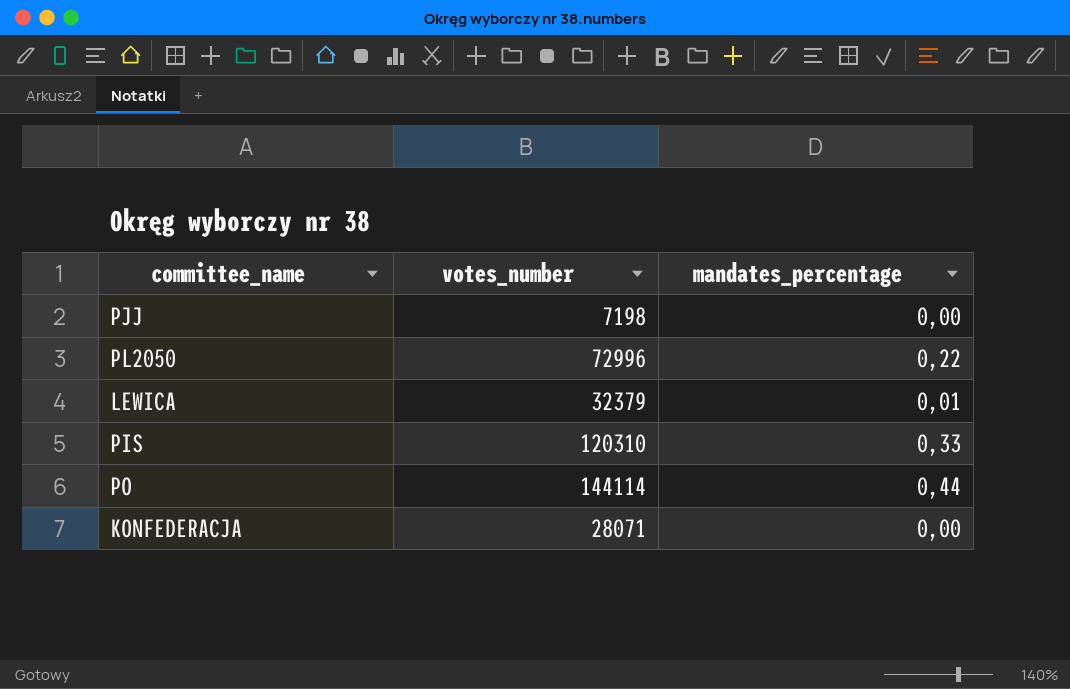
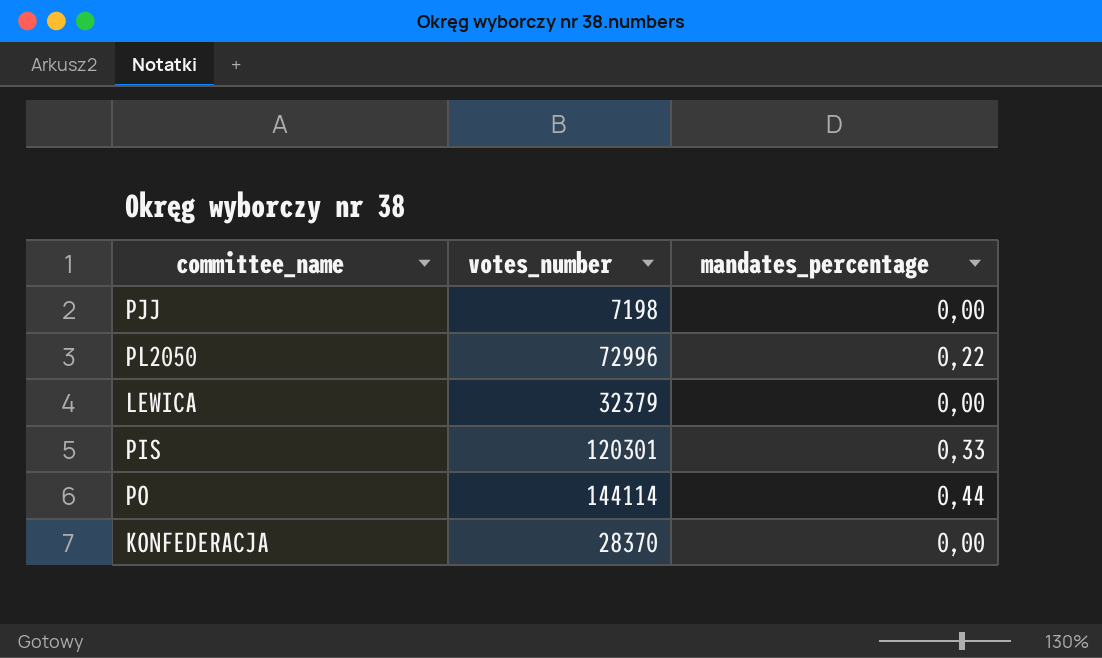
LEWICA | mandates_percentage: 0,01 -> 0,00
PIS | votes_number: 120310 -> 120301
KONFEDERACJA | votes_number: 28071 -> 28370

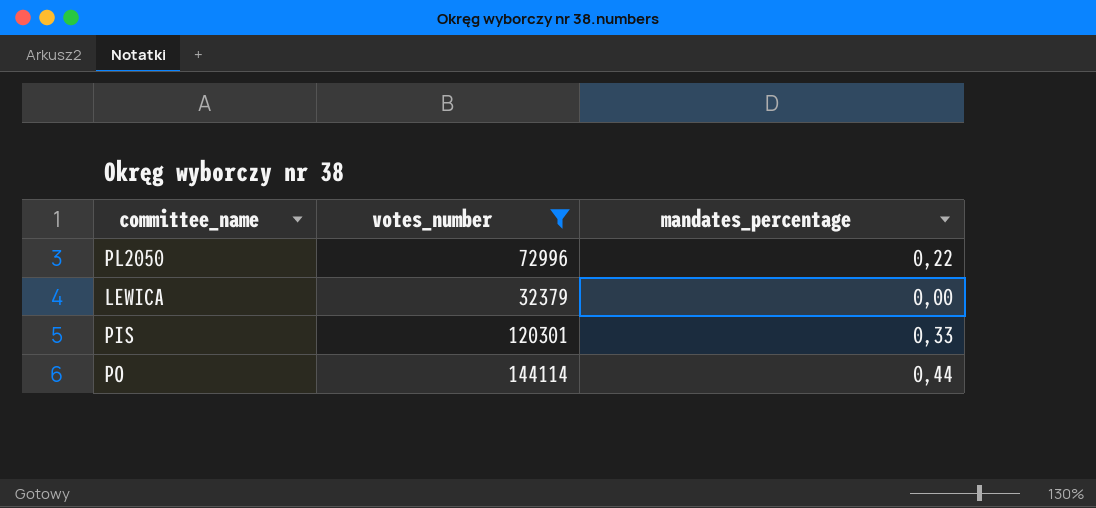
filter: none -> votes_number >= 32379

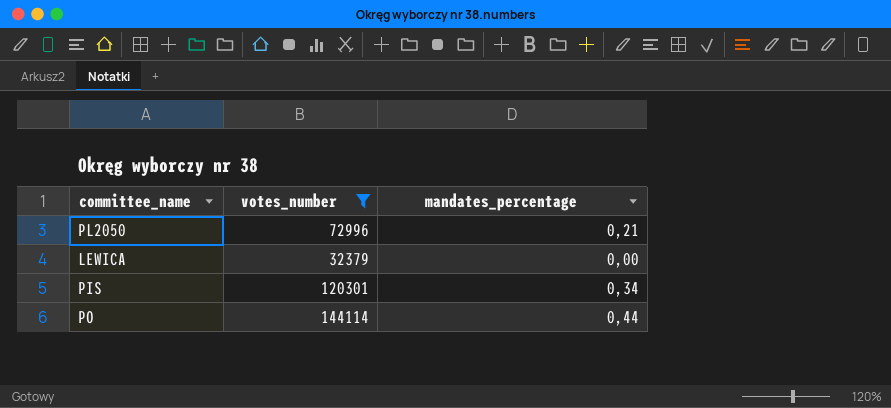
PL2050 | mandates_percentage: 0,22 -> 0,21
PIS | mandates_percentage: 0,33 -> 0,34

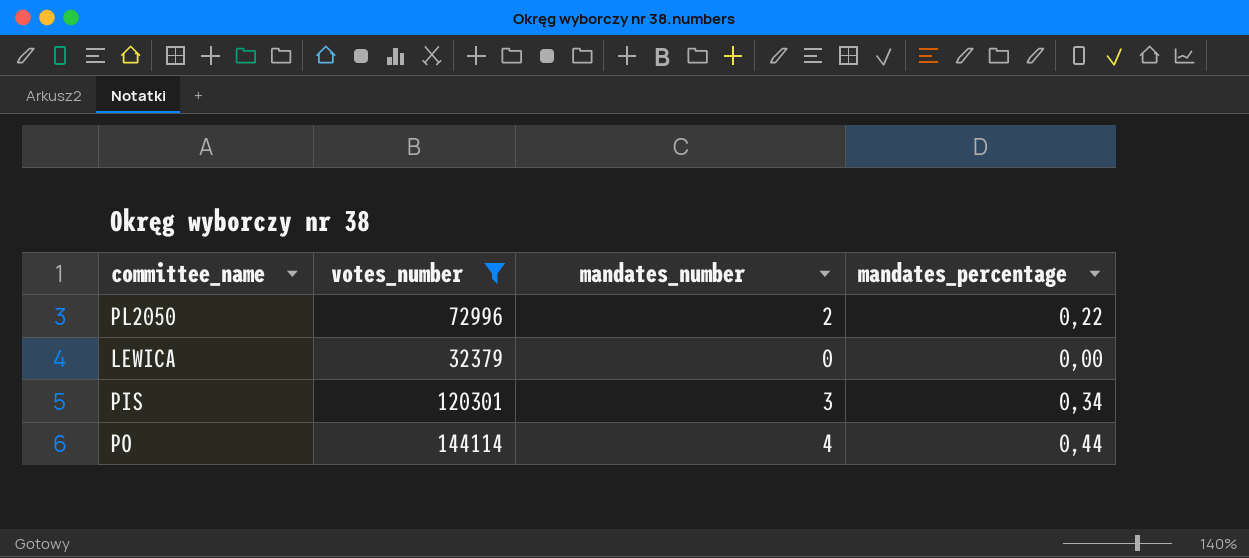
column mandates_number | position: none -> 3
PL2050 | mandates_percentage: 0,21 -> 0,22

